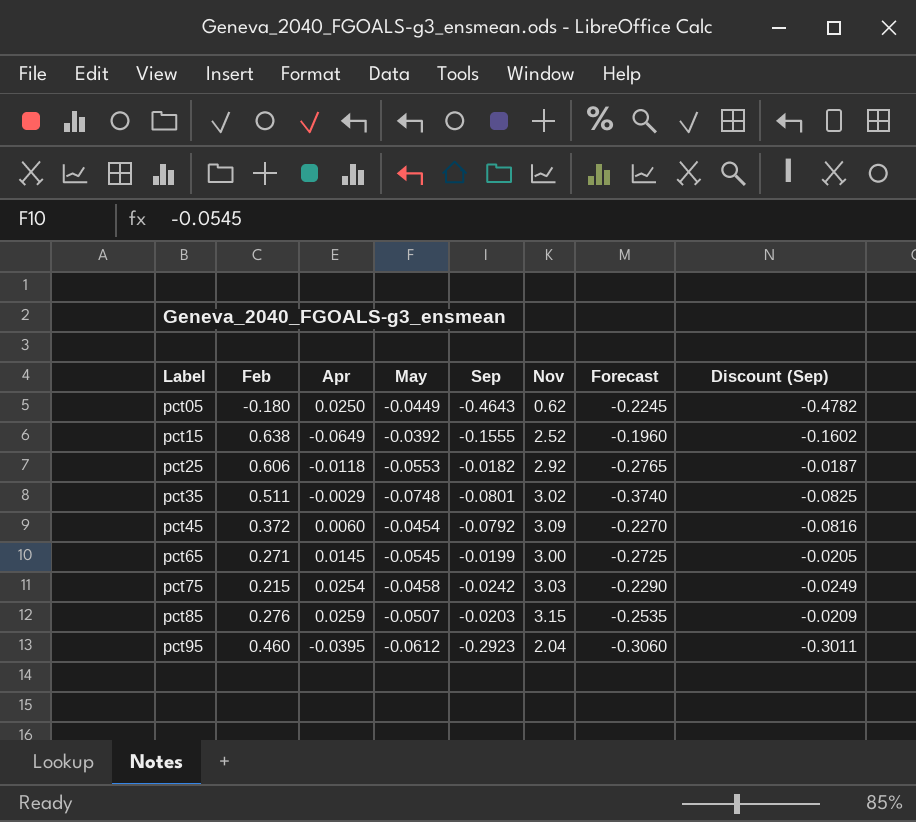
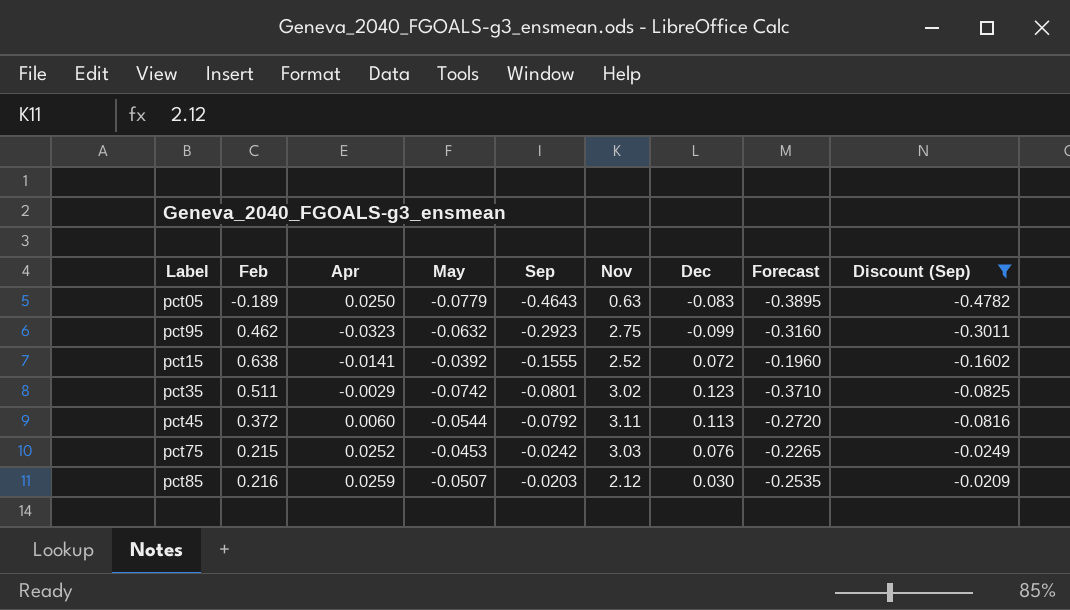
filter: none -> Discount (Sep) <= -0.0209
row order: Label ascending -> Sep ascending
column Dec | position: none -> 7
pct05 | Feb: -0.180 -> -0.189
pct05 | May: -0.0449 -> -0.0779
pct05 | Nov: 0.62 -> 0.63
pct05 | Forecast: -0.2245 -> -0.3895
pct95 | Feb: 0.460 -> 0.462
pct95 | Apr: -0.0395 -> -0.0323
pct95 | May: -0.0612 -> -0.0632
pct95 | Nov: 2.04 -> 2.75
pct95 | Forecast: -0.3060 -> -0.3160
pct15 | Apr: -0.0649 -> -0.0141
pct35 | May: -0.0748 -> -0.0742
pct35 | Forecast: -0.3740 -> -0.3710
pct45 | May: -0.0454 -> -0.0544
pct45 | Nov: 3.09 -> 3.11
pct45 | Forecast: -0.2270 -> -0.2720
pct75 | Apr: 0.0254 -> 0.0252
pct75 | May: -0.0458 -> -0.0453
pct75 | Forecast: -0.2290 -> -0.2265
pct85 | Feb: 0.276 -> 0.216
pct85 | Nov: 3.15 -> 2.12

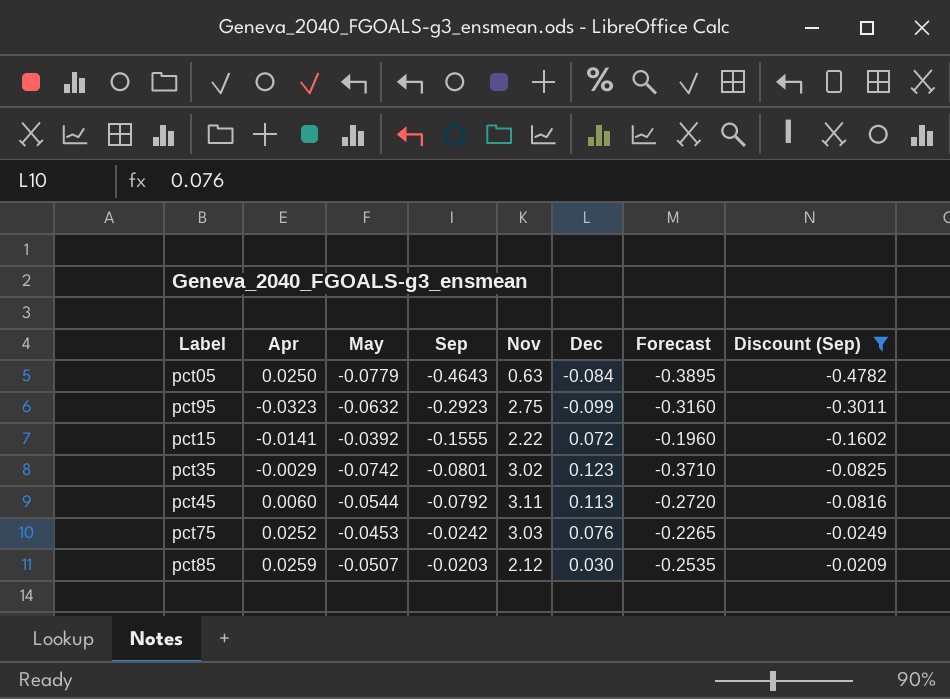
column Feb | position: 2 -> none
pct05 | Dec: -0.083 -> -0.084
pct15 | Nov: 2.52 -> 2.22

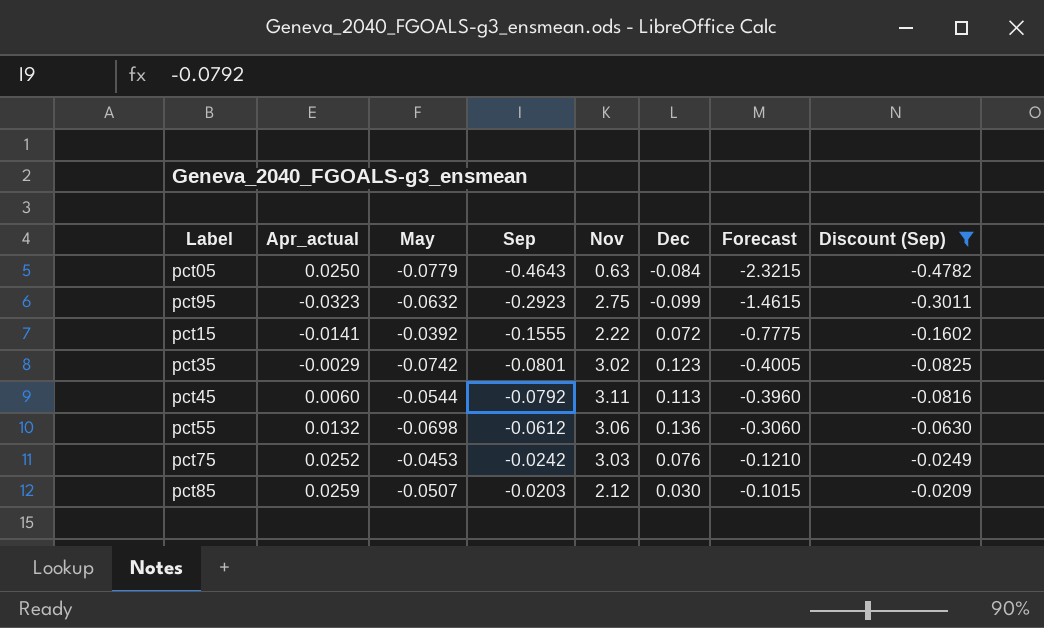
column name: Apr -> Apr_actual
column Forecast | formula: [May] * 5 -> [Sep] * 5
row pct55: none -> 0.0132 | -0.0698 | -0.0612 | 3.06 | 0.136 | -0.3060 | -0.0630

